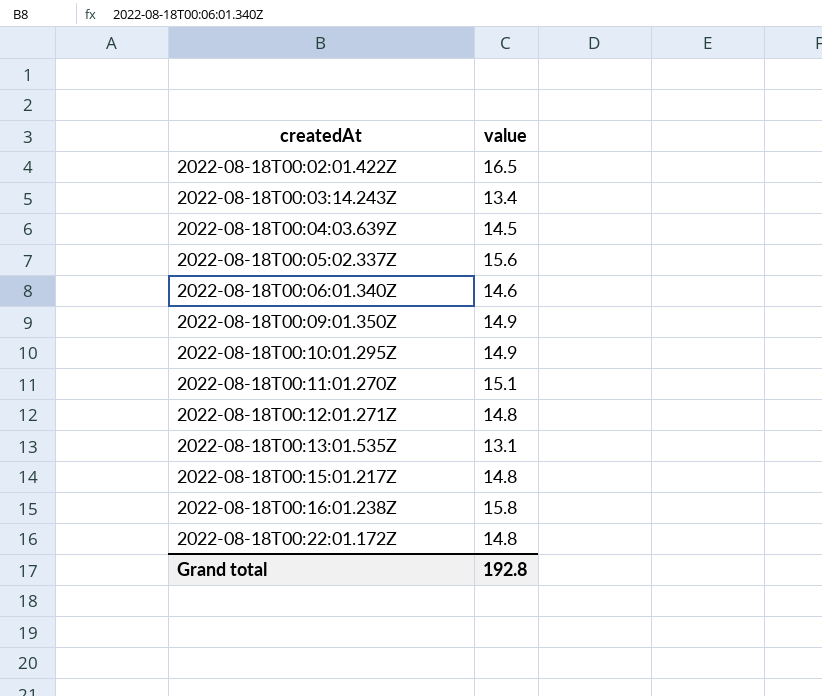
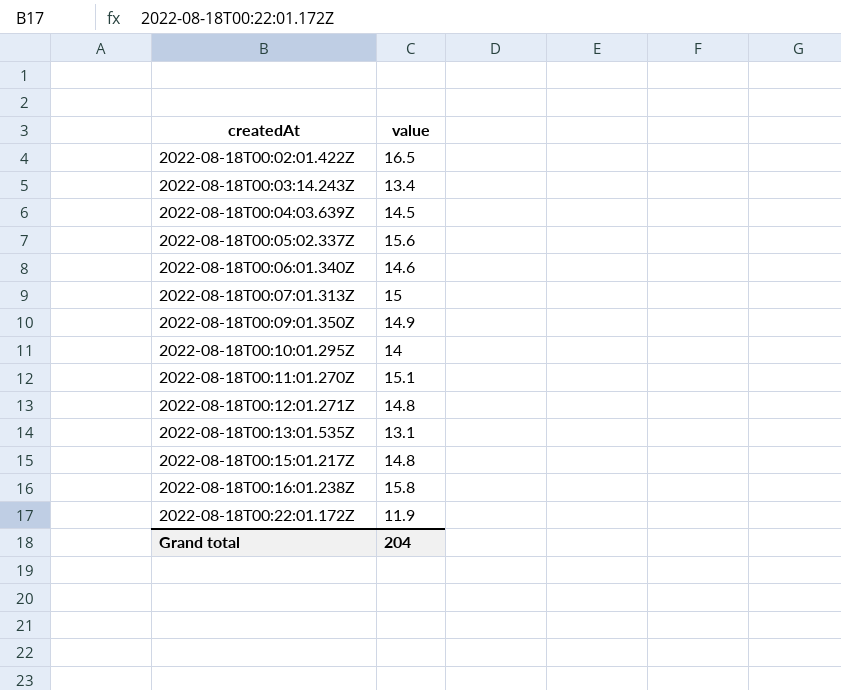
row 2022-08-18T00:07:01.313Z: none -> 15
2022-08-18T00:10:01.295Z | value: 14.9 -> 14
2022-08-18T00:22:01.172Z | value: 14.8 -> 11.9
Grand total | value: 192.8 -> 204

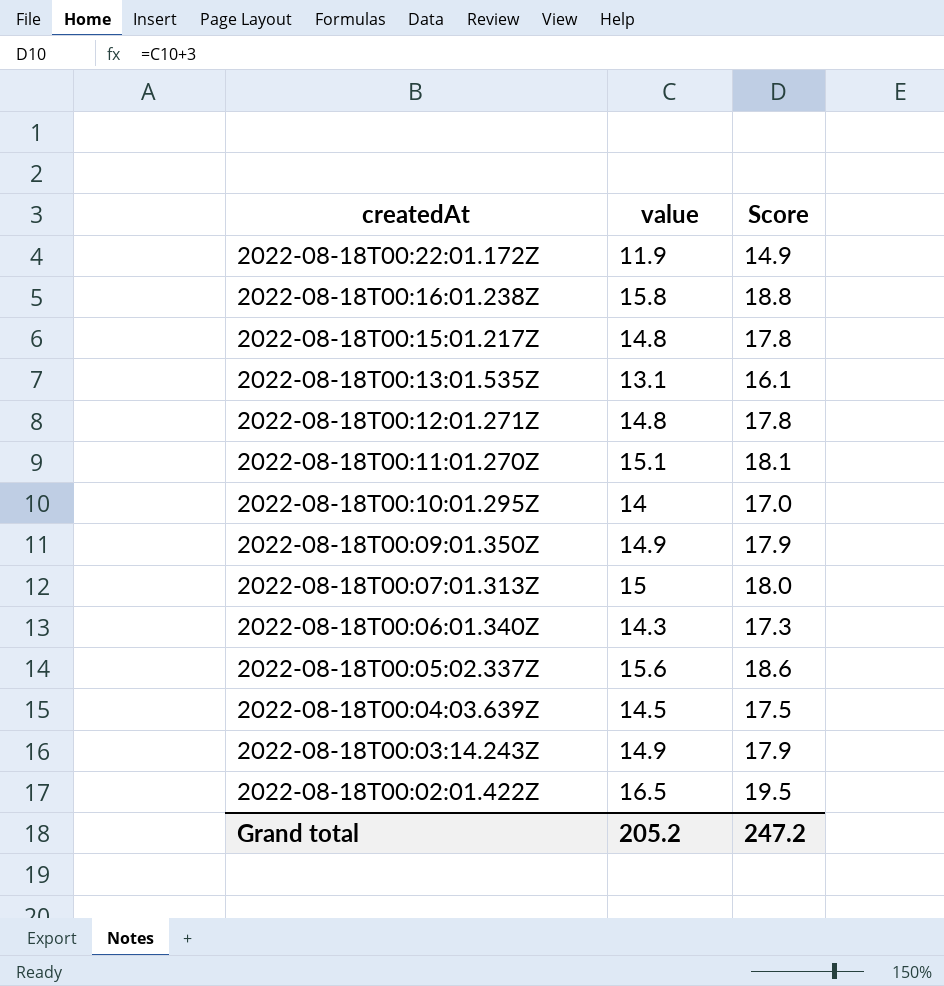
row order: createdAt ascending -> createdAt descending
column Score | formula: none -> [value] + 3
2022-08-18T00:06:01.340Z | value: 14.6 -> 14.3
2022-08-18T00:03:14.243Z | value: 13.4 -> 14.9
Grand total | value: 204 -> 205.2

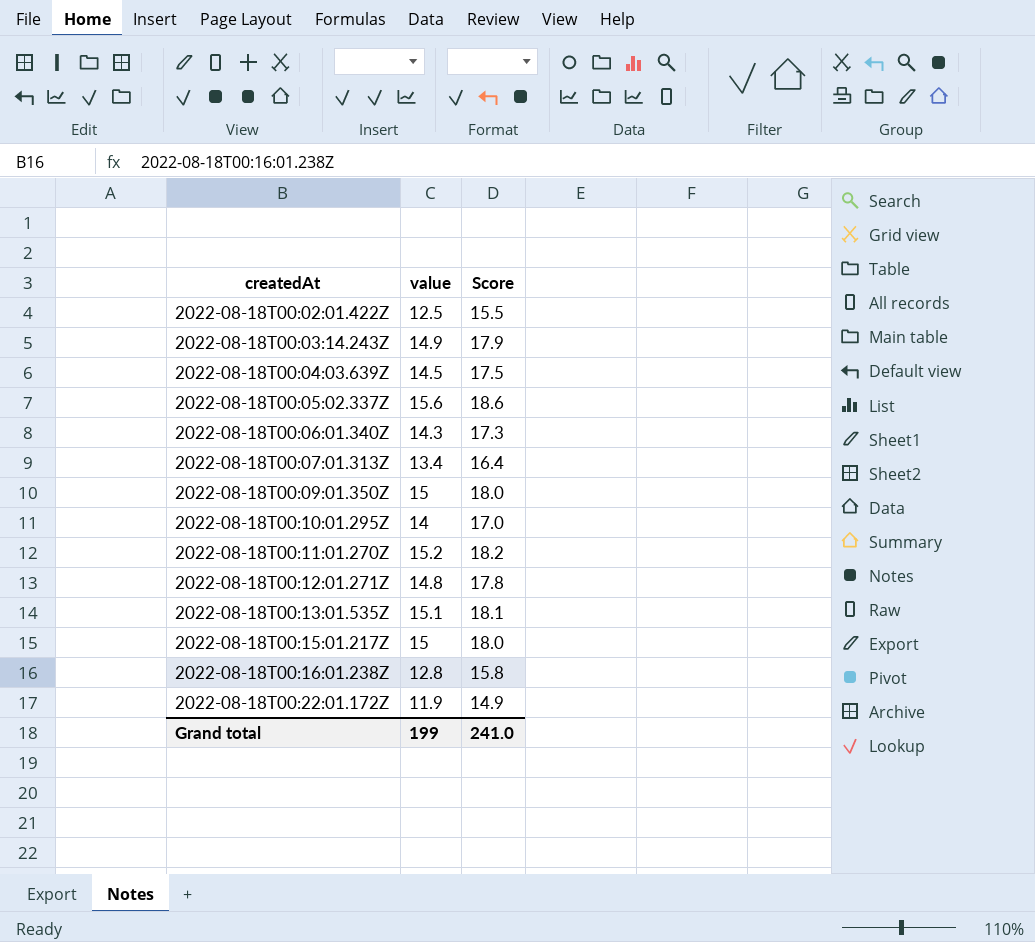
row order: createdAt descending -> createdAt ascending
2022-08-18T00:02:01.422Z | value: 16.5 -> 12.5
2022-08-18T00:02:01.422Z | Score: 19.5 -> 15.5
2022-08-18T00:07:01.313Z | value: 15 -> 13.4
2022-08-18T00:07:01.313Z | Score: 18.0 -> 16.4
2022-08-18T00:09:01.350Z | value: 14.9 -> 15
2022-08-18T00:09:01.350Z | Score: 17.9 -> 18.0
2022-08-18T00:11:01.270Z | value: 15.1 -> 15.2
2022-08-18T00:11:01.270Z | Score: 18.1 -> 18.2
2022-08-18T00:13:01.535Z | value: 13.1 -> 15.1
2022-08-18T00:13:01.535Z | Score: 16.1 -> 18.1
2022-08-18T00:15:01.217Z | value: 14.8 -> 15
2022-08-18T00:15:01.217Z | Score: 17.8 -> 18.0
2022-08-18T00:16:01.238Z | value: 15.8 -> 12.8
2022-08-18T00:16:01.238Z | Score: 18.8 -> 15.8
Grand total | value: 205.2 -> 199
Grand total | Score: 247.2 -> 241.0

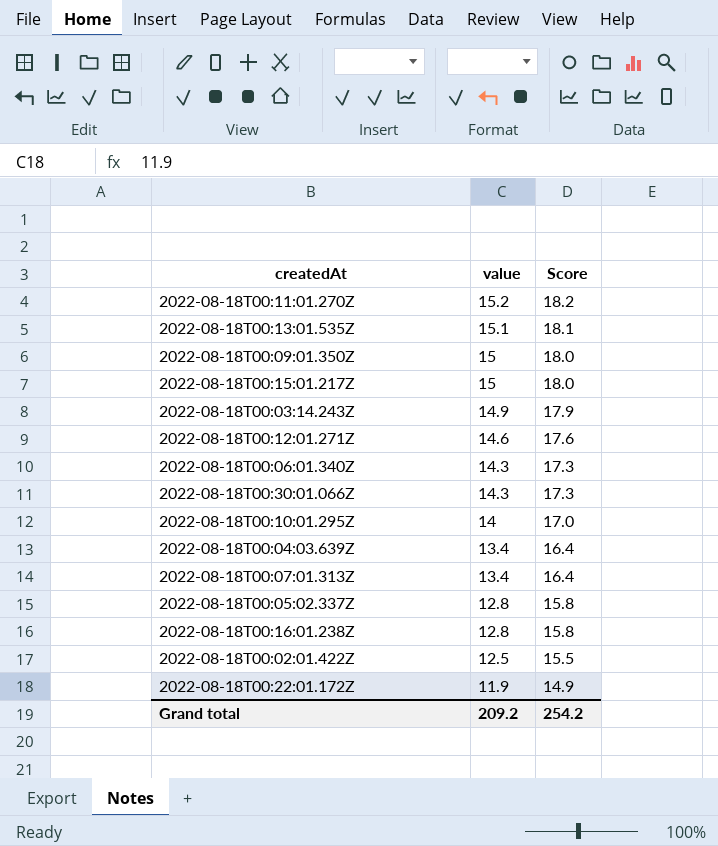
row order: createdAt ascending -> value descending
2022-08-18T00:12:01.271Z | value: 14.8 -> 14.6
2022-08-18T00:12:01.271Z | Score: 17.8 -> 17.6
row 2022-08-18T00:30:01.066Z: none -> 14.3 | 17.3
2022-08-18T00:04:03.639Z | value: 14.5 -> 13.4
2022-08-18T00:04:03.639Z | Score: 17.5 -> 16.4
2022-08-18T00:05:02.337Z | value: 15.6 -> 12.8
2022-08-18T00:05:02.337Z | Score: 18.6 -> 15.8
Grand total | value: 199 -> 209.2
Grand total | Score: 241.0 -> 254.2

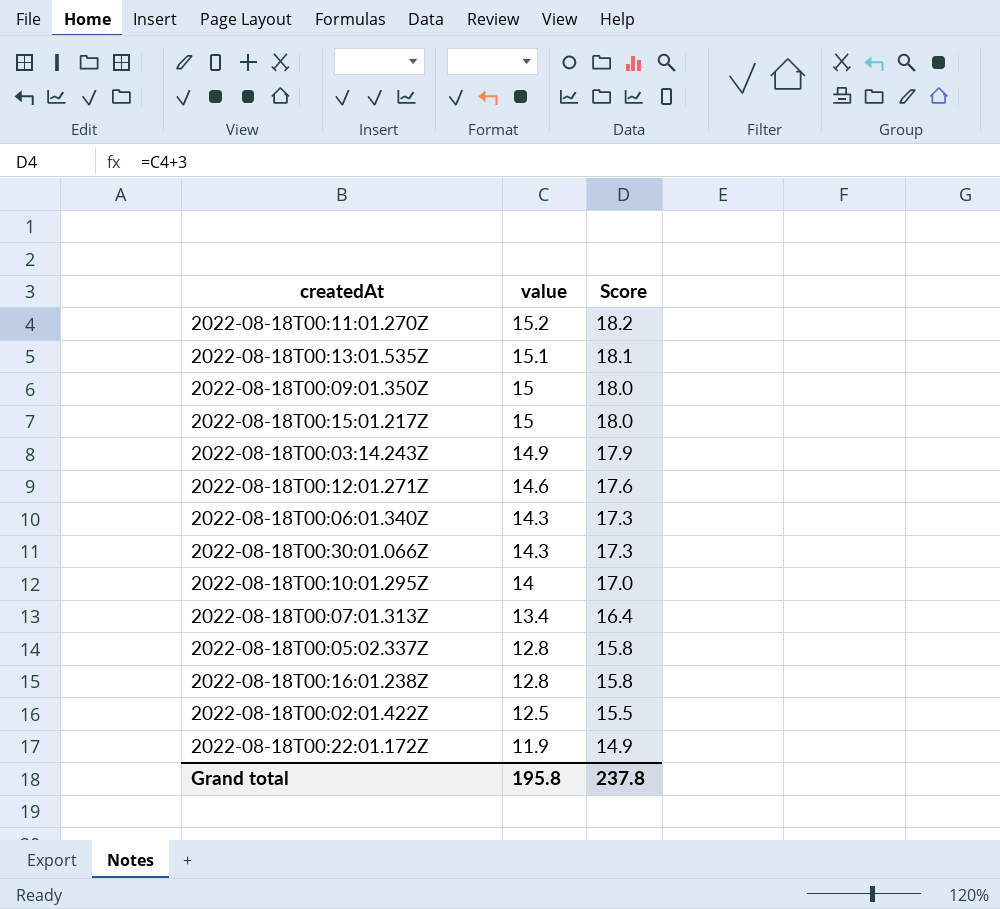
row 2022-08-18T00:04:03.639Z: 13.4 | 16.4 -> none
Grand total | value: 209.2 -> 195.8
Grand total | Score: 254.2 -> 237.8

